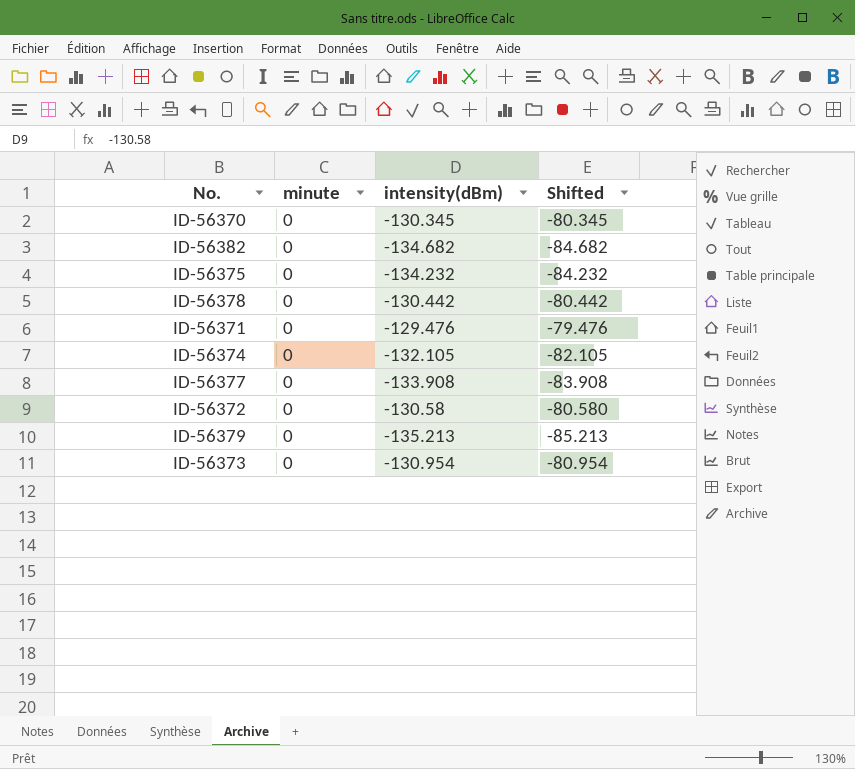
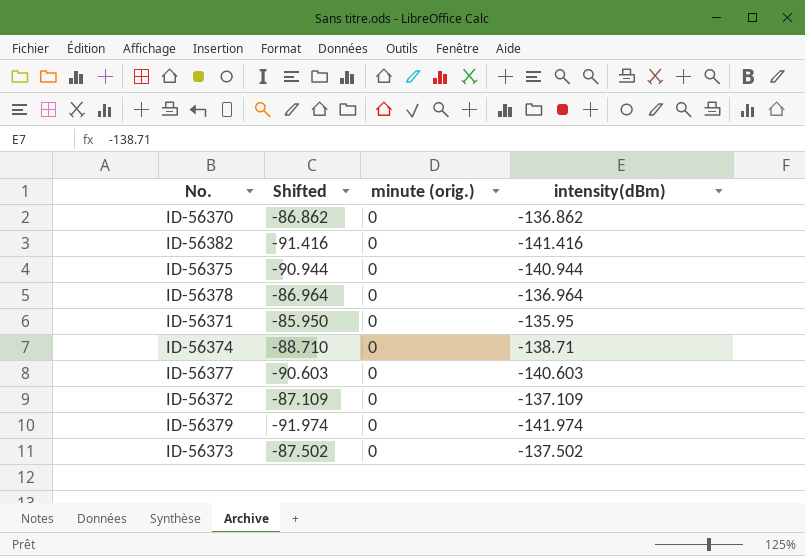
column Shifted | position: 4 -> 2
column name: minute -> minute (orig.)
ID-56370 | Shifted: -80.345 -> -86.862
ID-56370 | intensity(dBm): -130.345 -> -136.862
ID-56382 | Shifted: -84.682 -> -91.416
ID-56382 | intensity(dBm): -134.682 -> -141.416
ID-56375 | Shifted: -84.232 -> -90.944
ID-56375 | intensity(dBm): -134.232 -> -140.944
ID-56378 | Shifted: -80.442 -> -86.964
ID-56378 | intensity(dBm): -130.442 -> -136.964
ID-56371 | Shifted: -79.476 -> -85.950
ID-56371 | intensity(dBm): -129.476 -> -135.95
ID-56374 | Shifted: -82.105 -> -88.710
ID-56374 | intensity(dBm): -132.105 -> -138.71
ID-56377 | Shifted: -83.908 -> -90.603
ID-56377 | intensity(dBm): -133.908 -> -140.603
ID-56372 | Shifted: -80.580 -> -87.109
ID-56372 | intensity(dBm): -130.58 -> -137.109
ID-56379 | Shifted: -85.213 -> -91.974
ID-56379 | intensity(dBm): -135.213 -> -141.974
ID-56373 | Shifted: -80.954 -> -87.502
ID-56373 | intensity(dBm): -130.954 -> -137.502

